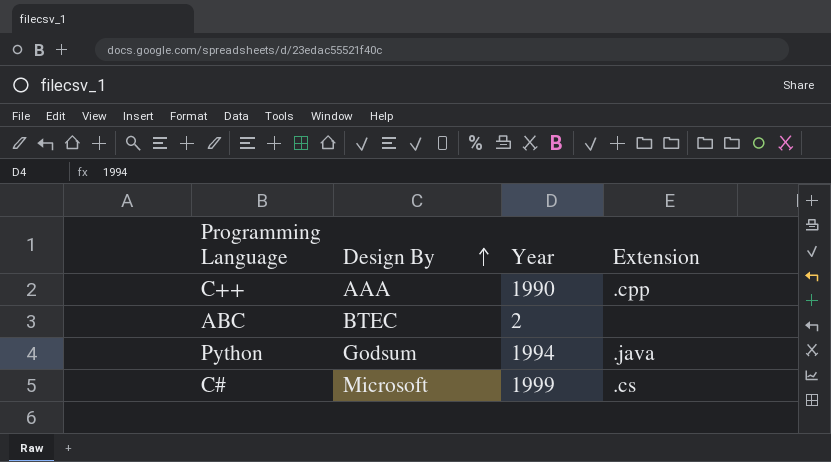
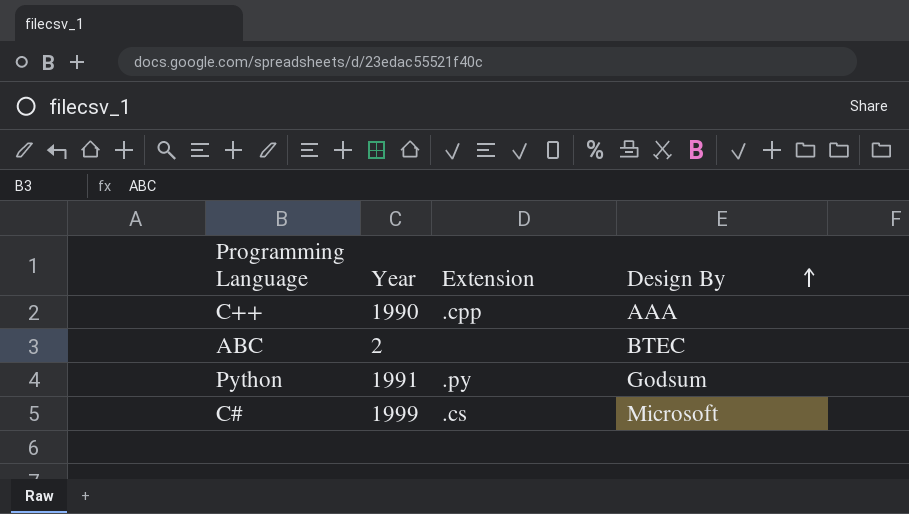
column Design By | position: 2 -> 4
Python | Year: 1994 -> 1991
Python | Extension: .java -> .py

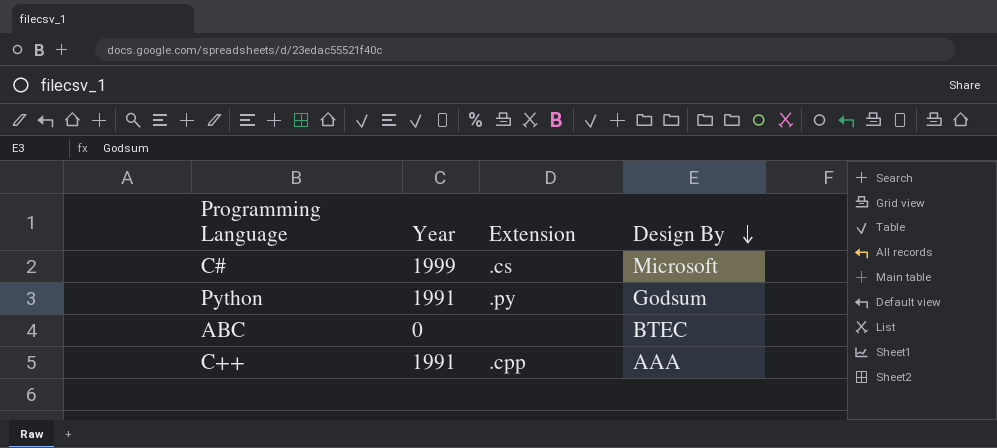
row order: Design By ascending -> Design By descending
ABC | Year: 2 -> 0
C++ | Year: 1990 -> 1991

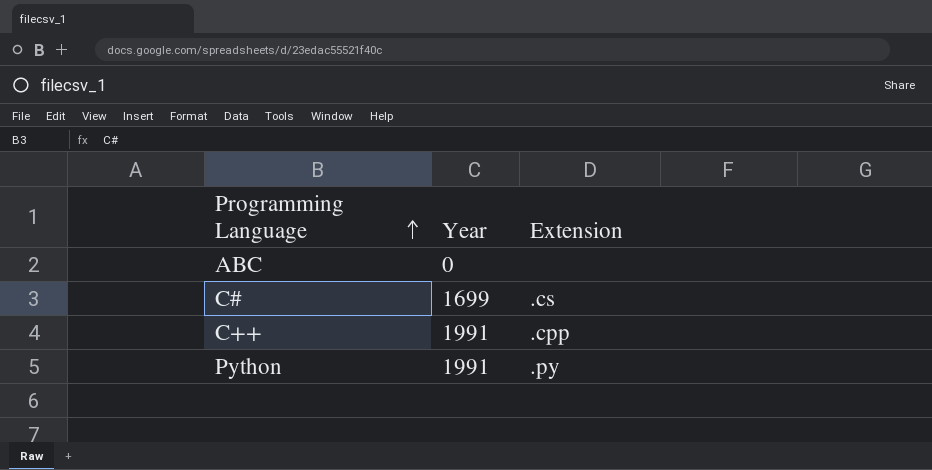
row order: Design By descending -> Programming Language ascending
column Design By | position: 4 -> none
C# | Year: 1999 -> 1699

